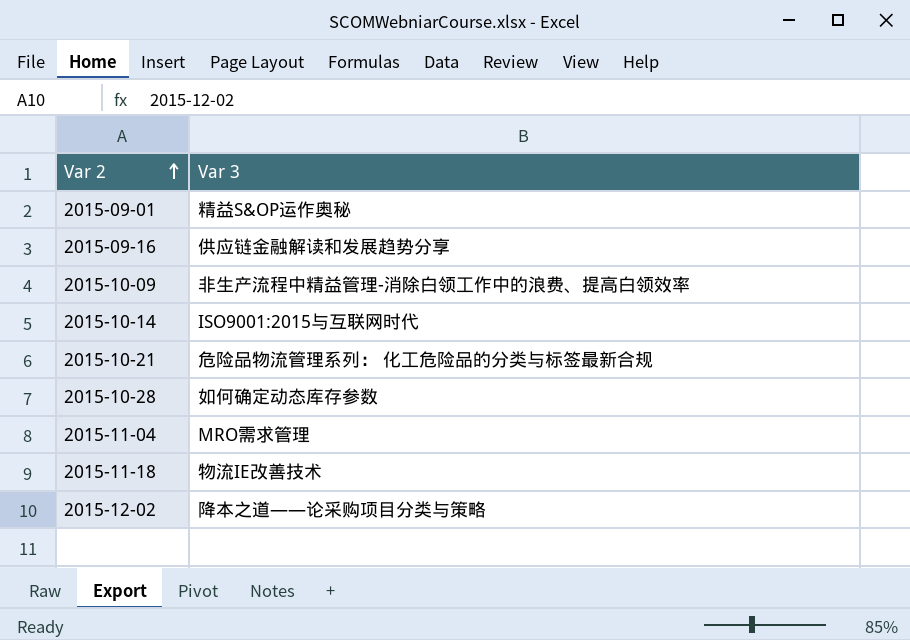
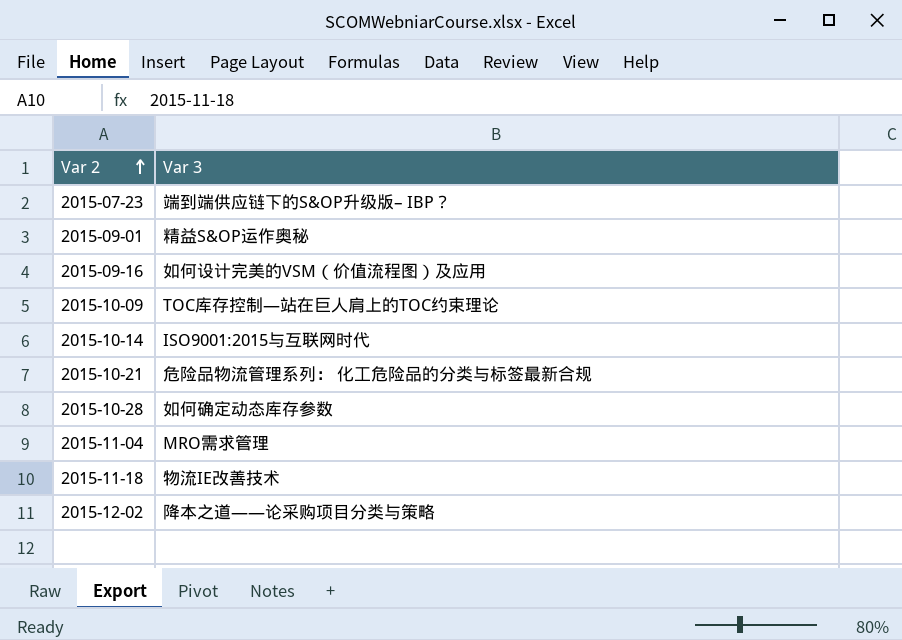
row 2015-07-23: none -> 端到端供应链下的S&OP升级版– IBP？
2015-09-16 | Var 3: 供应链金融解读和发展趋势分享 -> 如何设计完美的VSM（价值流程图）及应用
2015-10-09 | Var 3: 非生产流程中精益管理-消除白领工作中的浪费、提高白领效率 -> TOC库存控制—站在巨人肩上的TOC约束理论

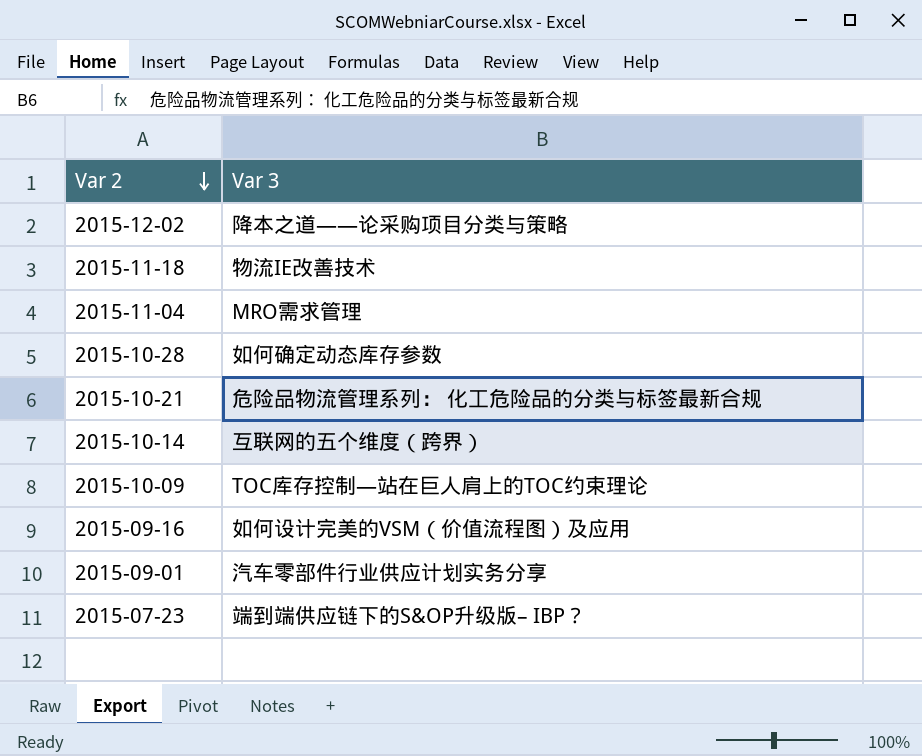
row order: Var 2 ascending -> Var 2 descending
2015-10-14 | Var 3: ISO9001:2015与互联网时代 -> 互联网的五个维度（跨界）
2015-09-01 | Var 3: 精益S&OP运作奥秘 -> 汽车零部件行业供应计划实务分享

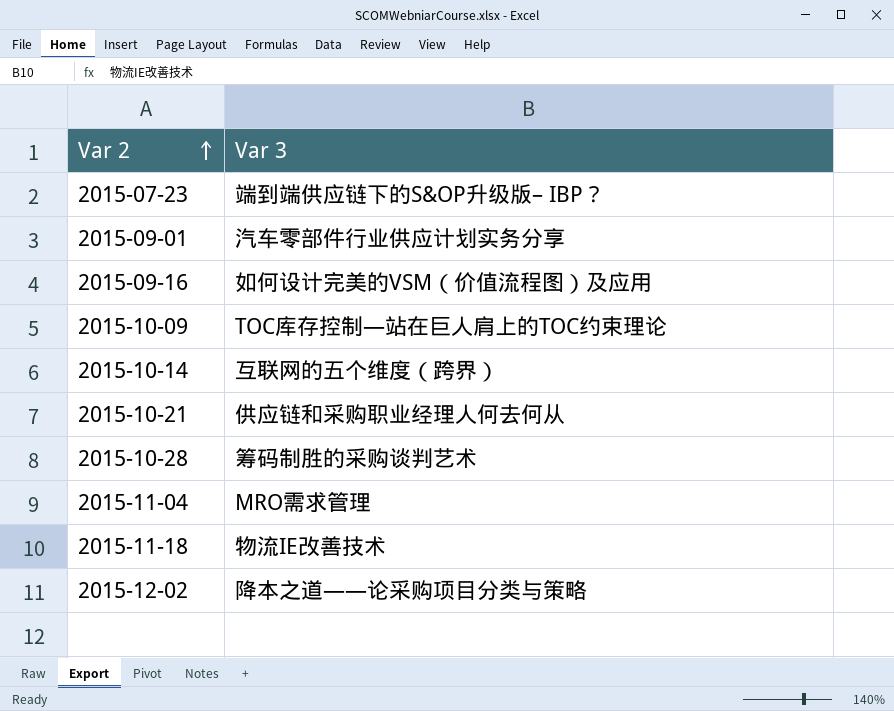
row order: Var 2 descending -> Var 2 ascending
2015-10-21 | Var 3: 危险品物流管理系列： 化工危险品的分类与标签最新合规 -> 供应链和采购职业经理人何去何从
2015-10-28 | Var 3: 如何确定动态库存参数 -> 筹码制胜的采购谈判艺术

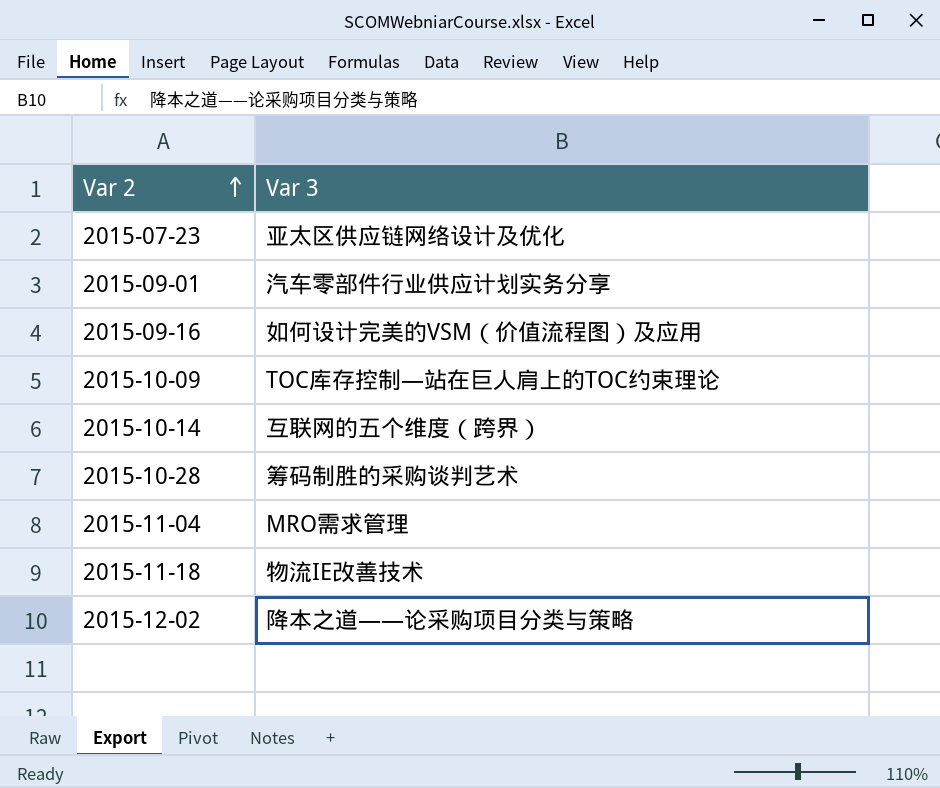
row 2015-10-21: 供应链和采购职业经理人何去何从 -> none
2015-07-23 | Var 3: 端到端供应链下的S&OP升级版– IBP？ -> 亚太区供应链网络设计及优化

